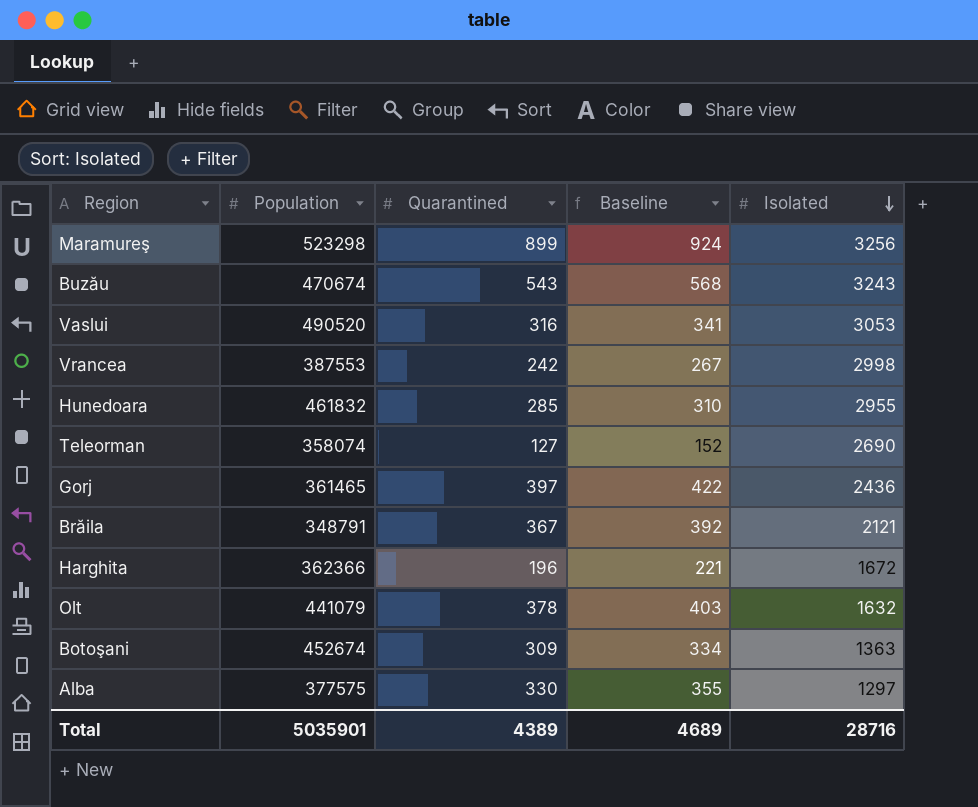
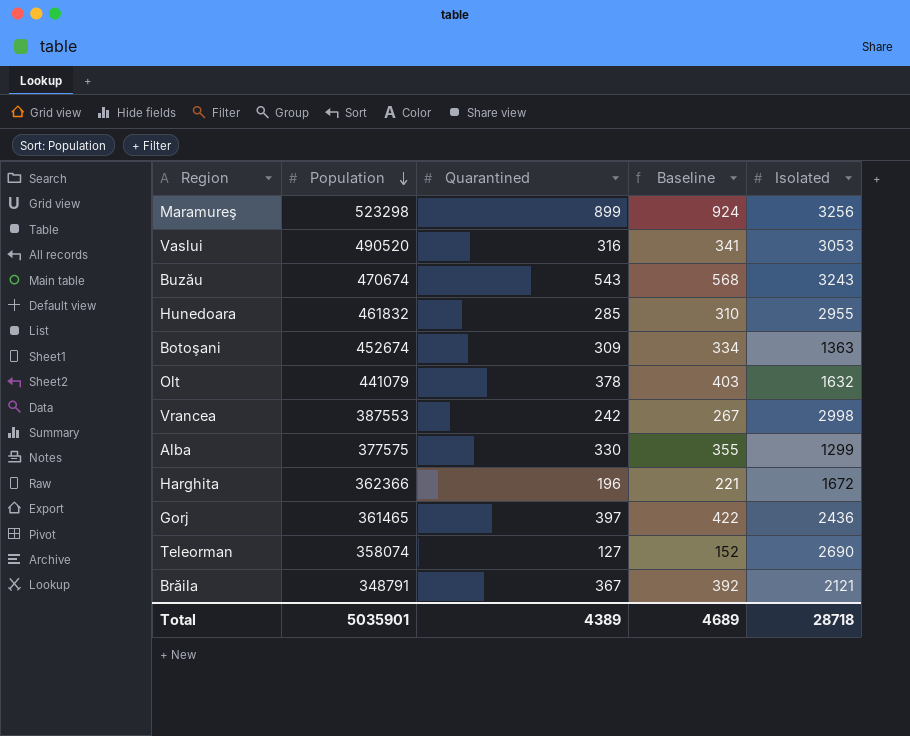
row order: Isolated descending -> Population descending
Alba | Isolated: 1297 -> 1299
Total | Isolated: 28716 -> 28718

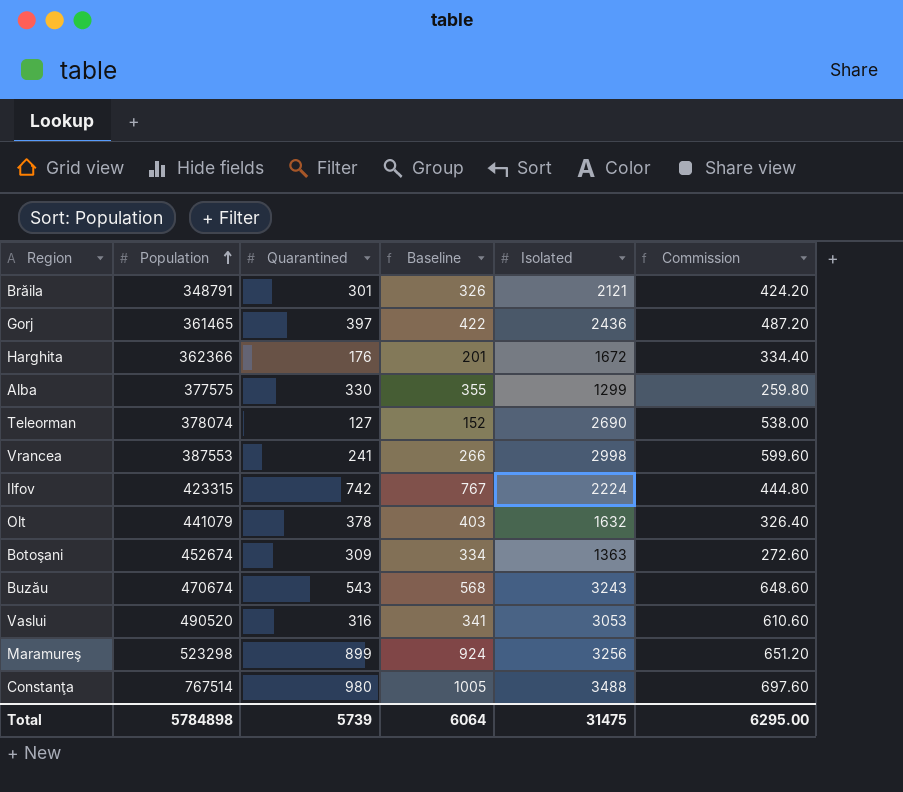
row order: Population descending -> Population ascending
column Commission | formula: none -> [Isolated] * 0.2
row Hunedoara: 461832 | 285 | 310 | 2955 -> none
Brăila | Quarantined: 367 -> 301
Brăila | Baseline: 392 -> 326
Harghita | Quarantined: 196 -> 176
Harghita | Baseline: 221 -> 201
Teleorman | Population: 358074 -> 378074
Vrancea | Quarantined: 242 -> 241
Vrancea | Baseline: 267 -> 266
row Ilfov: none -> 423315 | 742 | 767 | 2224 | 444.80
row Constanţa: none -> 767514 | 980 | 1005 | 3488 | 697.60
Total | Population: 5035901 -> 5784898
Total | Quarantined: 4389 -> 5739
Total | Baseline: 4689 -> 6064
Total | Isolated: 28718 -> 31475

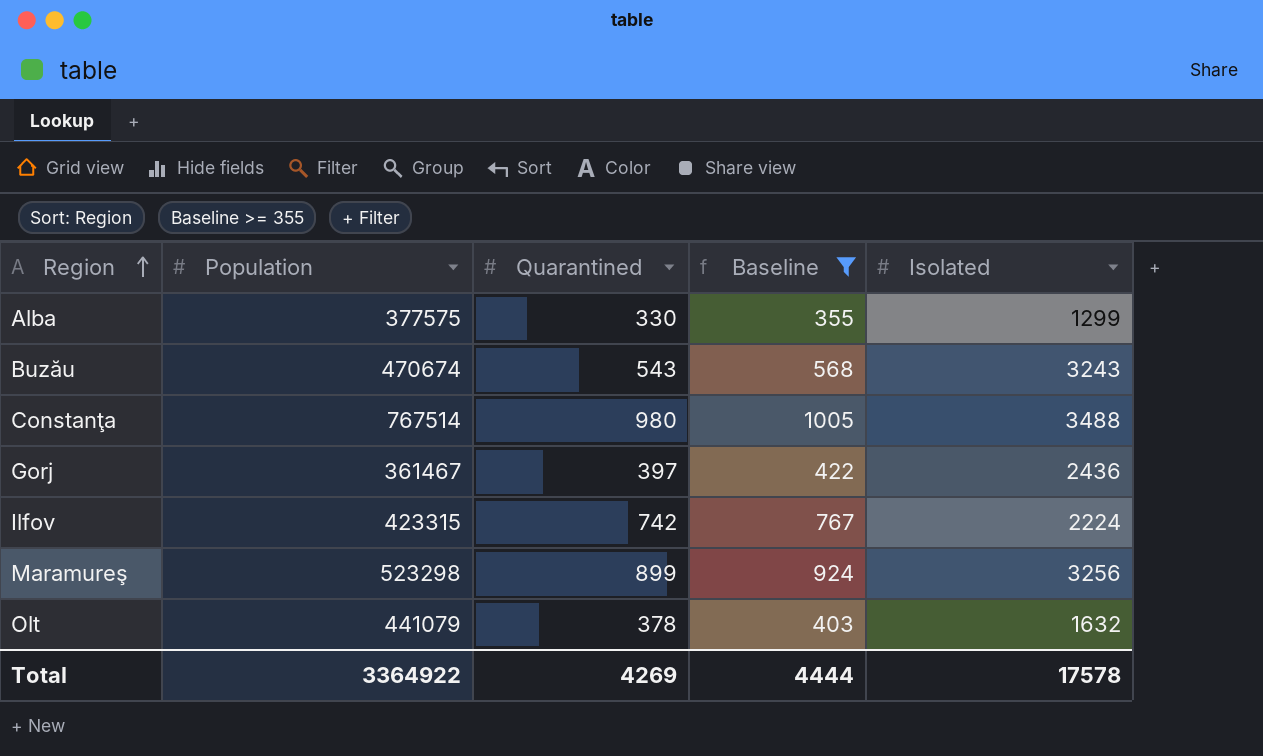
filter: none -> Baseline >= 355
row order: Population ascending -> Region ascending
column Commission | formula: [Isolated] * 0.2 -> none
Gorj | Population: 361465 -> 361467
Total | Population: 5784898 -> 3364922
Total | Quarantined: 5739 -> 4269
Total | Baseline: 6064 -> 4444
Total | Isolated: 31475 -> 17578

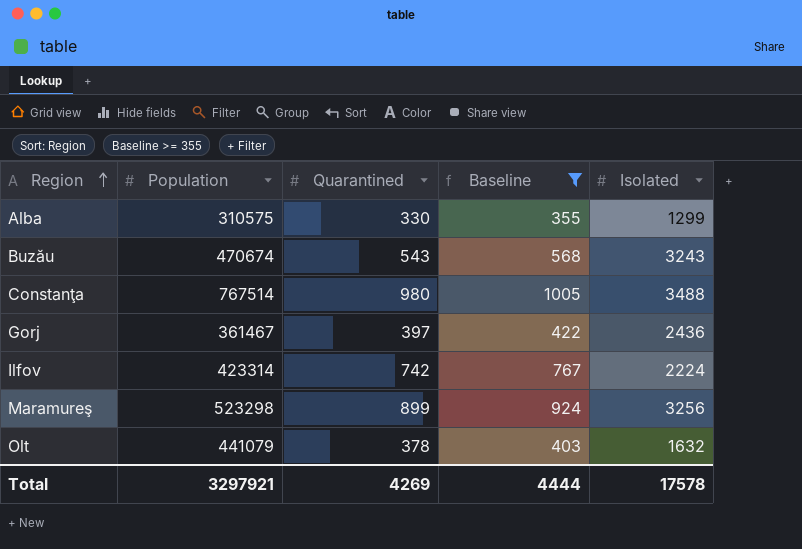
Alba | Population: 377575 -> 310575
Ilfov | Population: 423315 -> 423314
Total | Population: 3364922 -> 3297921

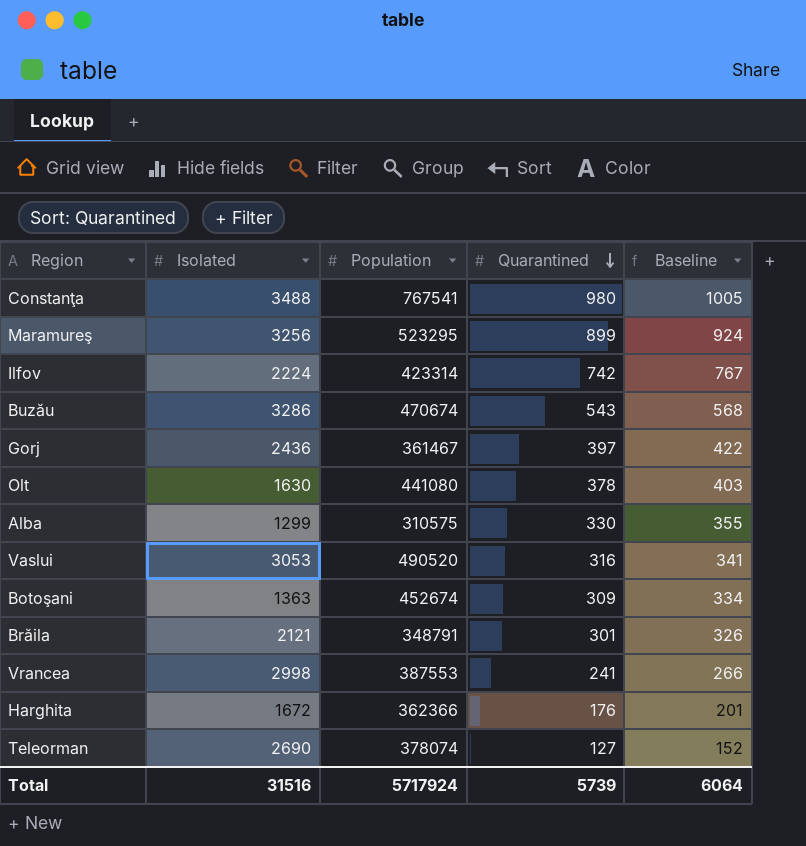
filter: Baseline >= 355 -> none
row order: Region ascending -> Quarantined descending
column Isolated | position: 5 -> 2
Constanţa | Population: 767514 -> 767541
Maramureş | Population: 523298 -> 523295
Buzău | Isolated: 3243 -> 3286
Olt | Isolated: 1632 -> 1630
Olt | Population: 441079 -> 441080
Total | Isolated: 17578 -> 31516
Total | Population: 3297921 -> 5717924
Total | Quarantined: 4269 -> 5739
Total | Baseline: 4444 -> 6064

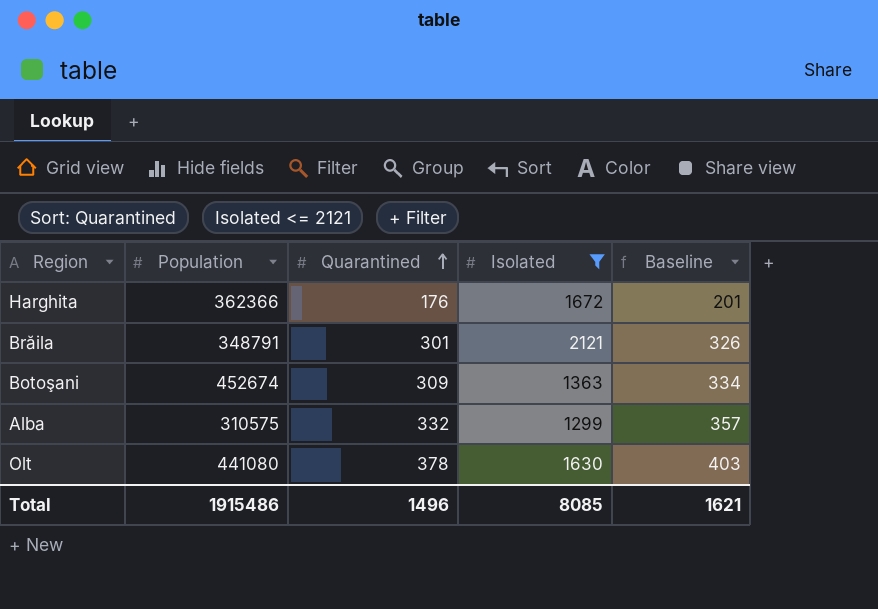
filter: none -> Isolated <= 2121
row order: Quarantined descending -> Quarantined ascending
column Isolated | position: 2 -> 4
Alba | Quarantined: 330 -> 332
Alba | Baseline: 355 -> 357
Total | Population: 5717924 -> 1915486
Total | Quarantined: 5739 -> 1496
Total | Isolated: 31516 -> 8085
Total | Baseline: 6064 -> 1621

